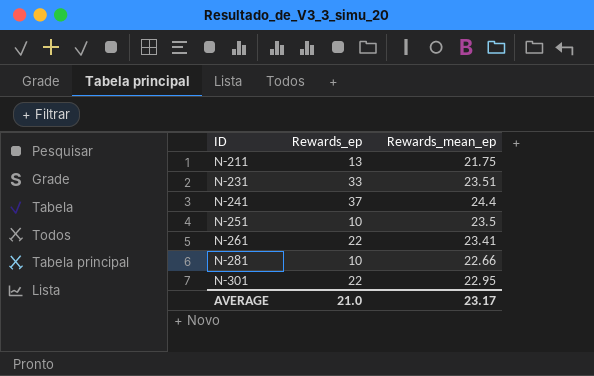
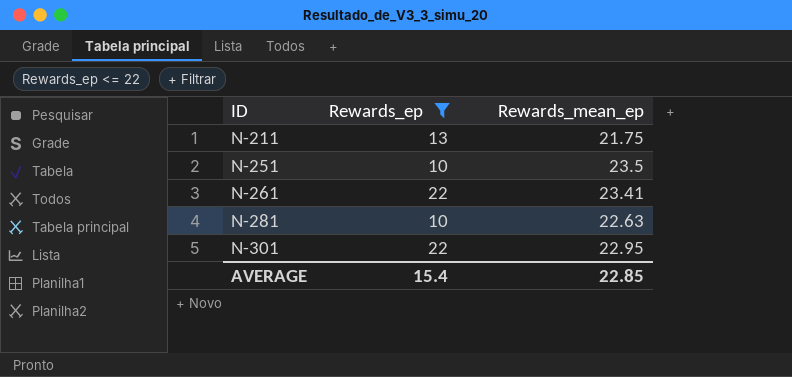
filter: none -> Rewards_ep <= 22
N-281 | Rewards_mean_ep: 22.66 -> 22.63
AVERAGE | Rewards_ep: 21.0 -> 15.4
AVERAGE | Rewards_mean_ep: 23.17 -> 22.85

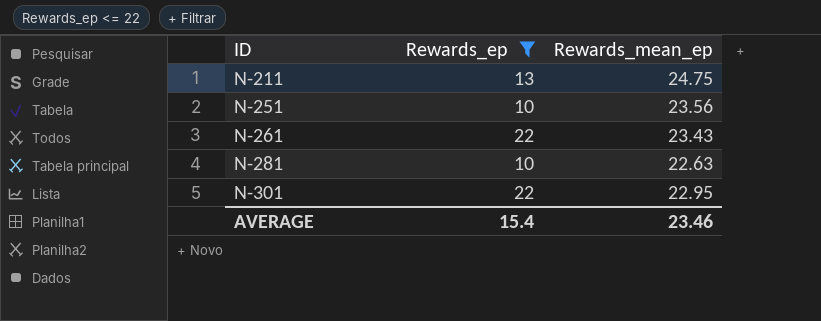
N-211 | Rewards_mean_ep: 21.75 -> 24.75
N-251 | Rewards_mean_ep: 23.5 -> 23.56
N-261 | Rewards_mean_ep: 23.41 -> 23.43
AVERAGE | Rewards_mean_ep: 22.85 -> 23.46

